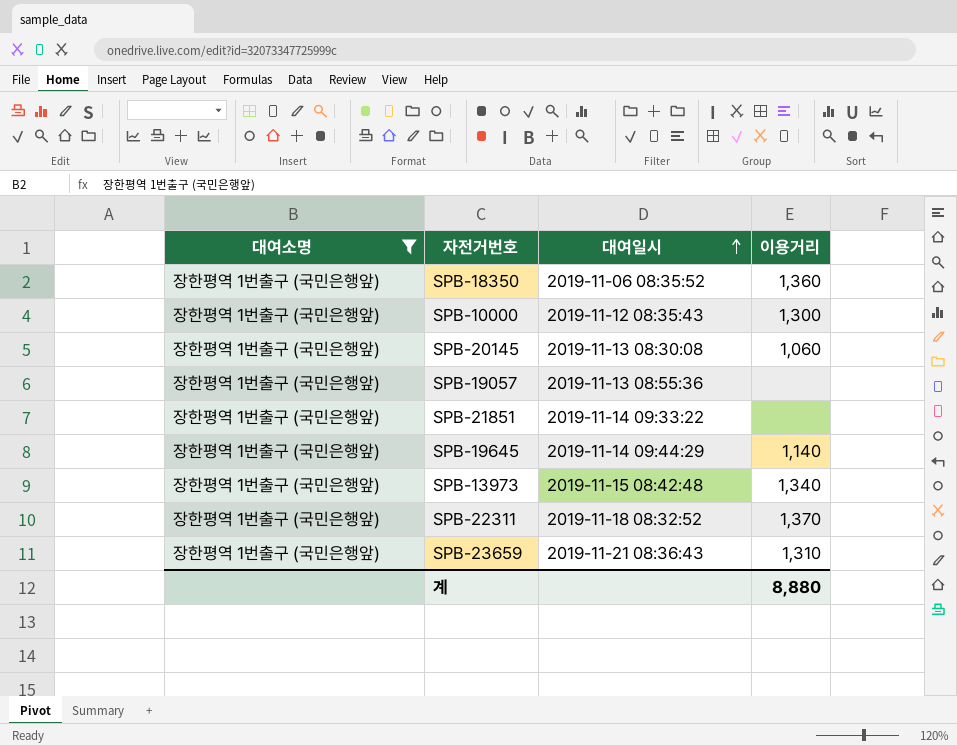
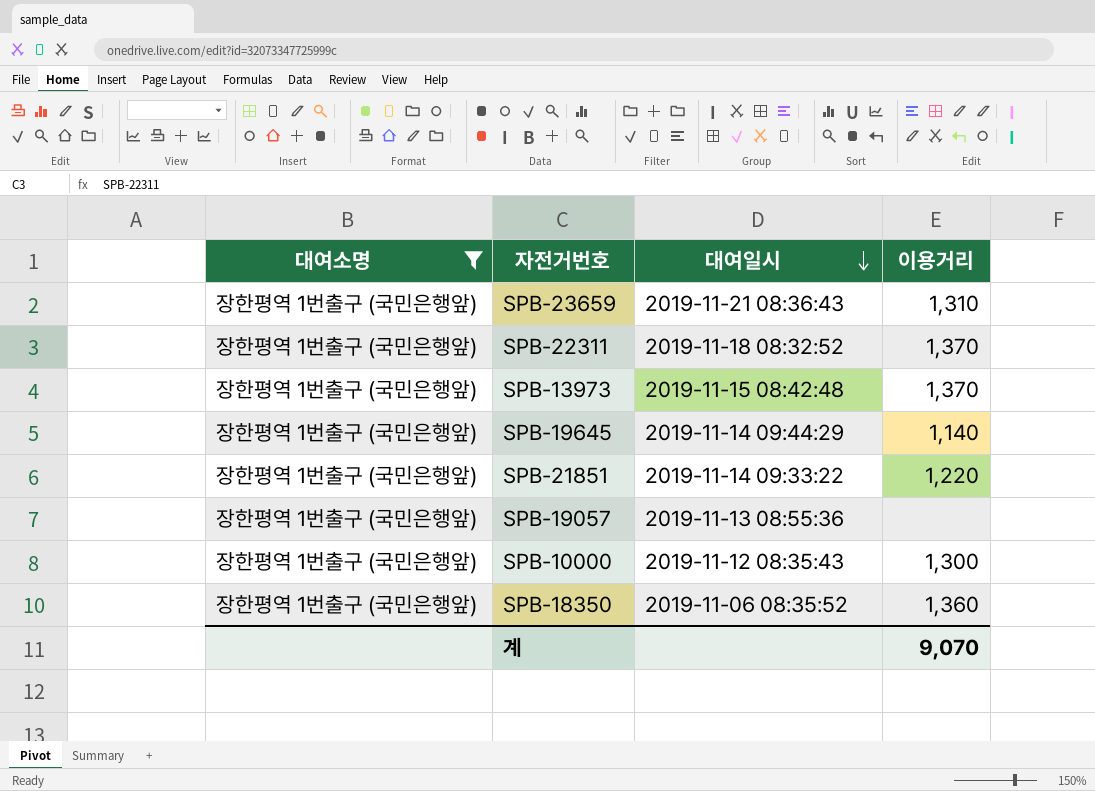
row order: 대여일시 ascending -> 대여일시 descending
row SPB-20145: 장한평역 1번출구 (국민은행앞) | 2019-11-13 08:30:08 | 1,060 -> none
SPB-13973 | 이용거리: 1,340 -> 1,370
SPB-21851 | 이용거리: none -> 1,220
계 | 이용거리: 8,880 -> 9,070

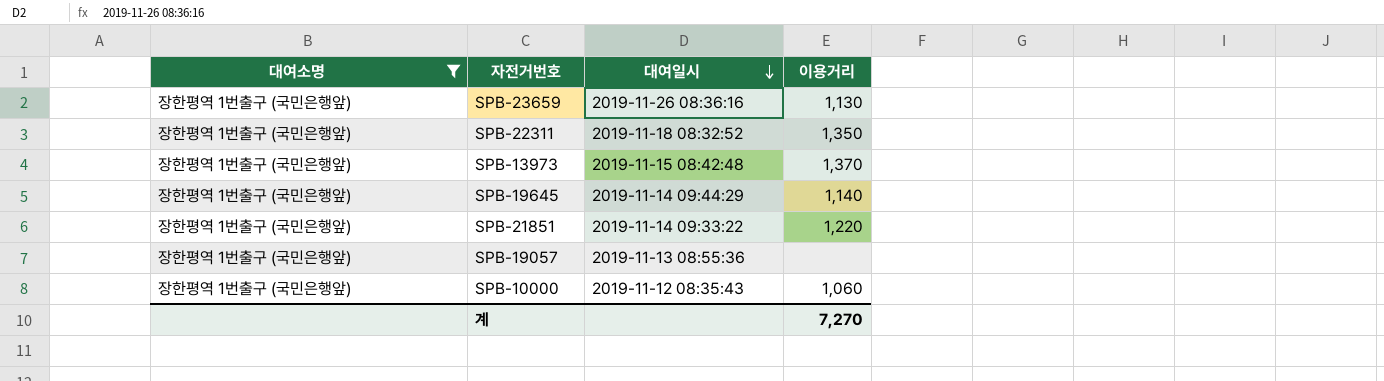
row SPB-18350: 장한평역 1번출구 (국민은행앞) | 2019-11-06 08:35:52 | 1,360 -> none
SPB-23659 | 대여일시: 2019-11-21 08:36:43 -> 2019-11-26 08:36:16
SPB-23659 | 이용거리: 1,310 -> 1,130
SPB-22311 | 이용거리: 1,370 -> 1,350
SPB-10000 | 이용거리: 1,300 -> 1,060
계 | 이용거리: 9,070 -> 7,270

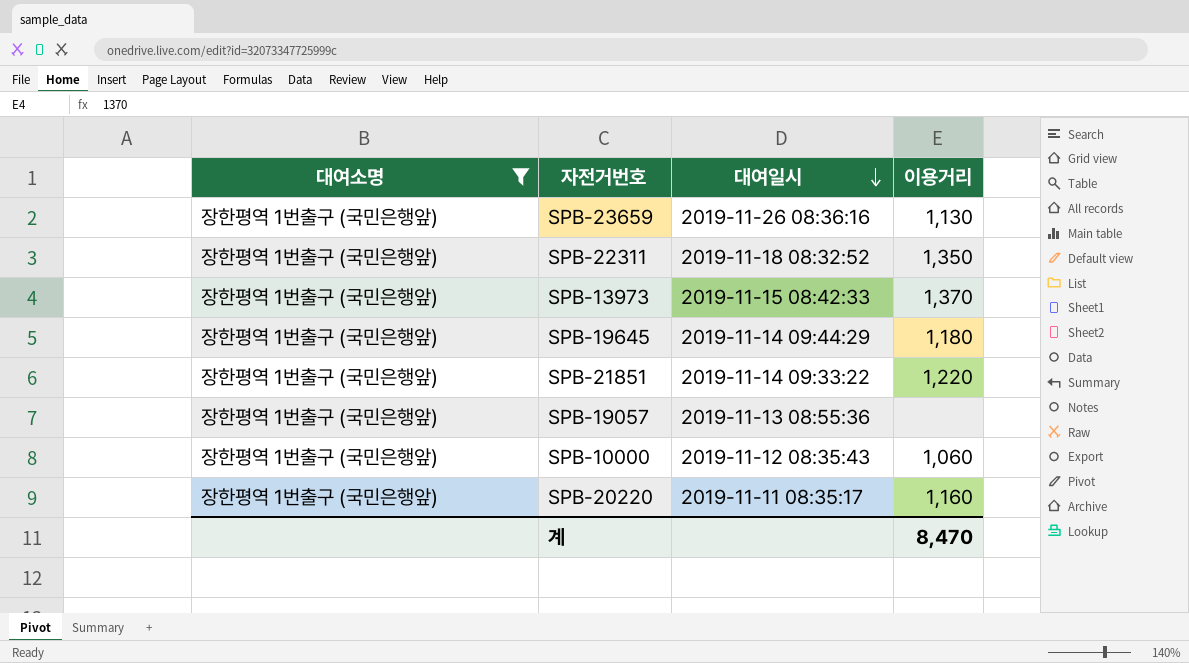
SPB-13973 | 대여일시: 2019-11-15 08:42:48 -> 2019-11-15 08:42:33
SPB-19645 | 이용거리: 1,140 -> 1,180
row SPB-20220: none -> 장한평역 1번출구 (국민은행앞) | 2019-11-11 08:35:17 | 1,160
계 | 이용거리: 7,270 -> 8,470

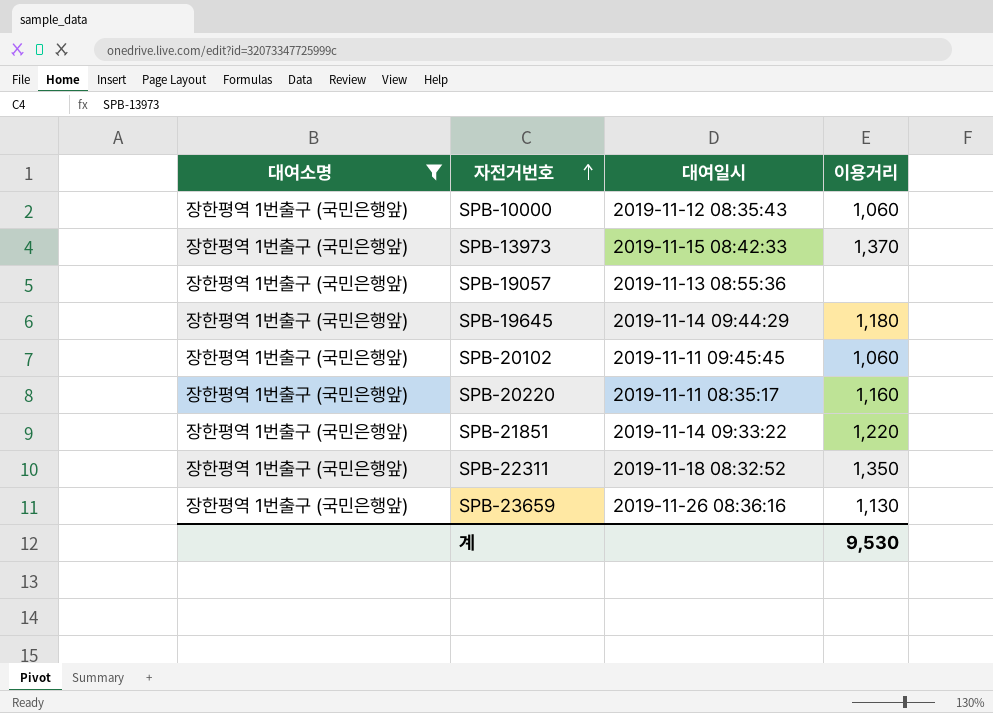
row order: 대여일시 descending -> 자전거번호 ascending
row SPB-20102: none -> 장한평역 1번출구 (국민은행앞) | 2019-11-11 09:45:45 | 1,060
계 | 이용거리: 8,470 -> 9,530

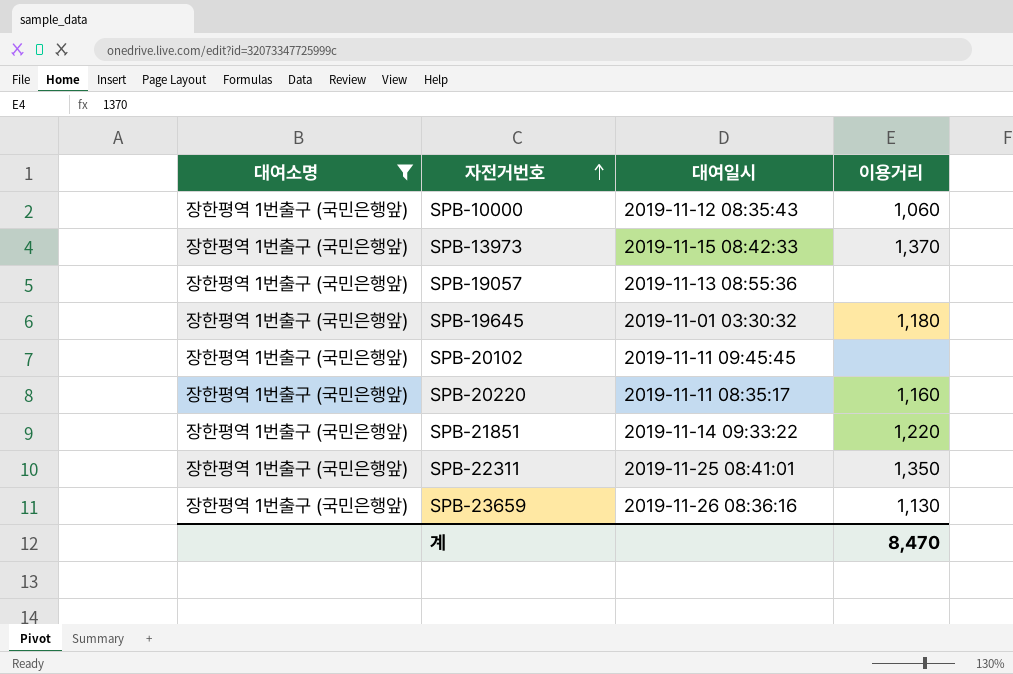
SPB-19645 | 대여일시: 2019-11-14 09:44:29 -> 2019-11-01 03:30:32
SPB-20102 | 이용거리: 1,060 -> none
SPB-22311 | 대여일시: 2019-11-18 08:32:52 -> 2019-11-25 08:41:01
계 | 이용거리: 9,530 -> 8,470

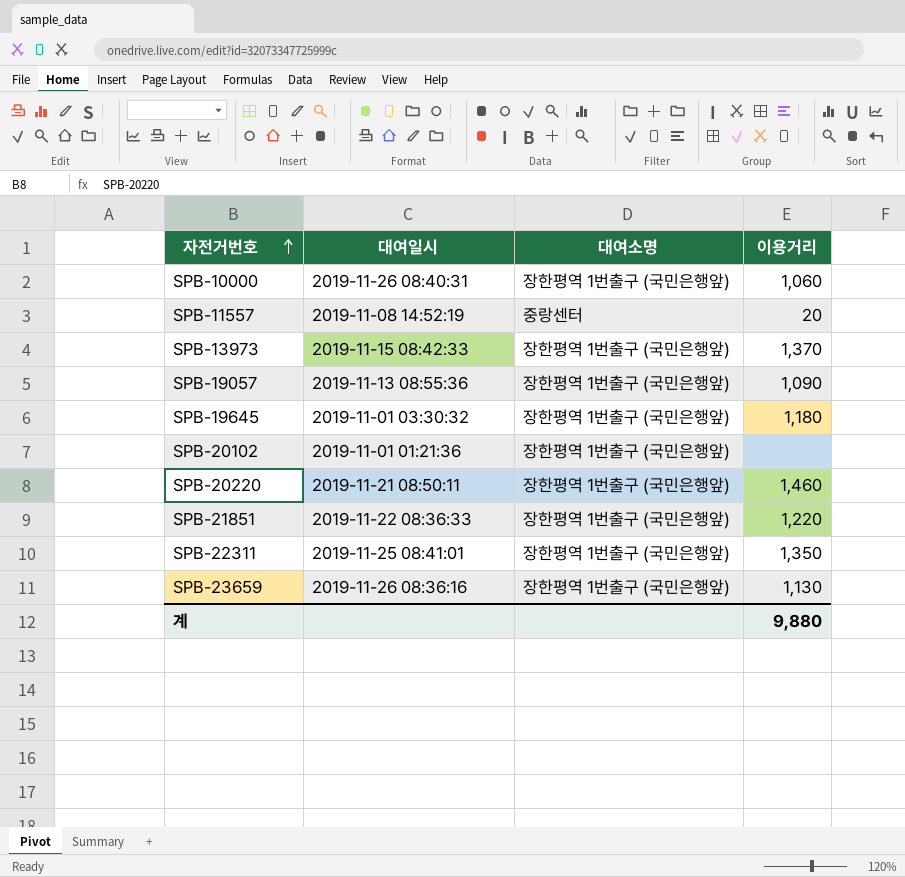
filter: 대여소명 = 장한평역 1번출구 (국민은행앞) -> none
column 대여소명 | position: 1 -> 3
SPB-10000 | 대여일시: 2019-11-12 08:35:43 -> 2019-11-26 08:40:31
SPB-19057 | 이용거리: none -> 1,090
SPB-20102 | 대여일시: 2019-11-11 09:45:45 -> 2019-11-01 01:21:36
SPB-20220 | 대여일시: 2019-11-11 08:35:17 -> 2019-11-21 08:50:11
SPB-20220 | 이용거리: 1,160 -> 1,460
SPB-21851 | 대여일시: 2019-11-14 09:33:22 -> 2019-11-22 08:36:33
계 | 이용거리: 8,470 -> 9,880

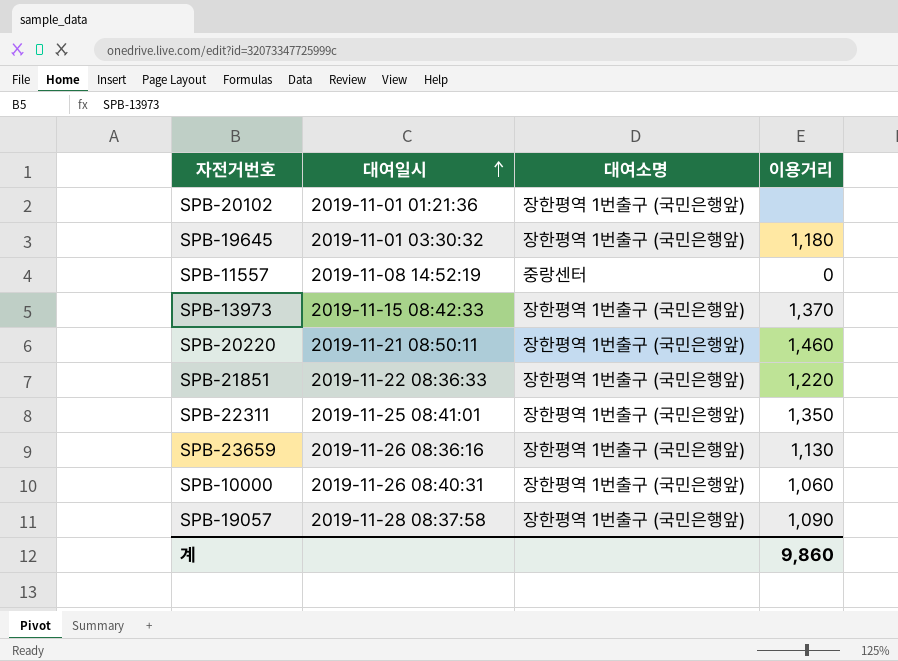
row order: 자전거번호 ascending -> 대여일시 ascending
SPB-11557 | 이용거리: 20 -> 0
SPB-19057 | 대여일시: 2019-11-13 08:55:36 -> 2019-11-28 08:37:58
계 | 이용거리: 9,880 -> 9,860

